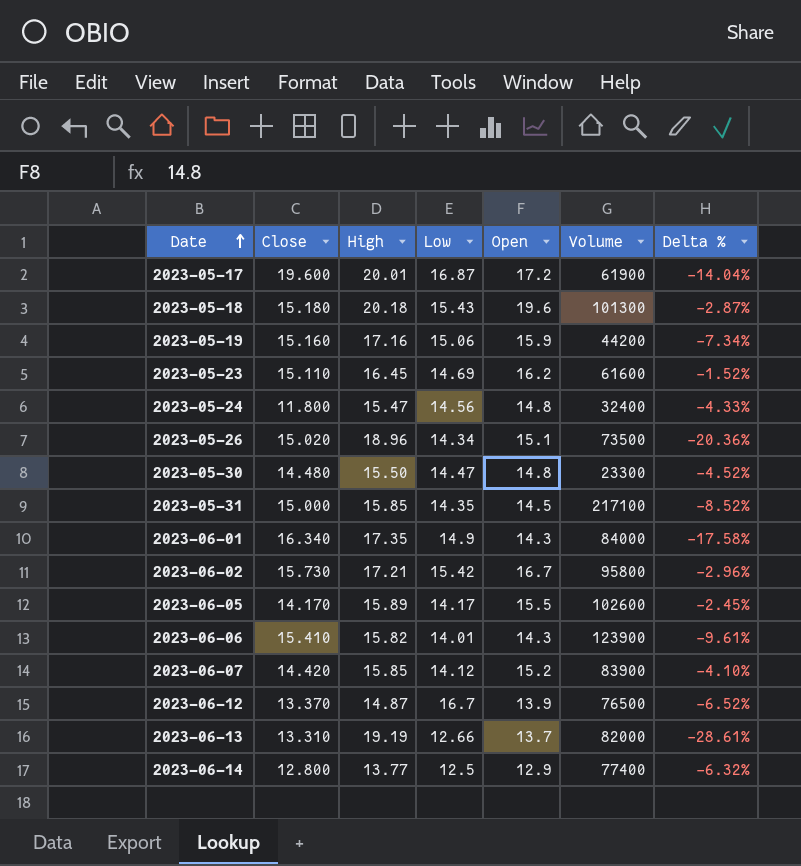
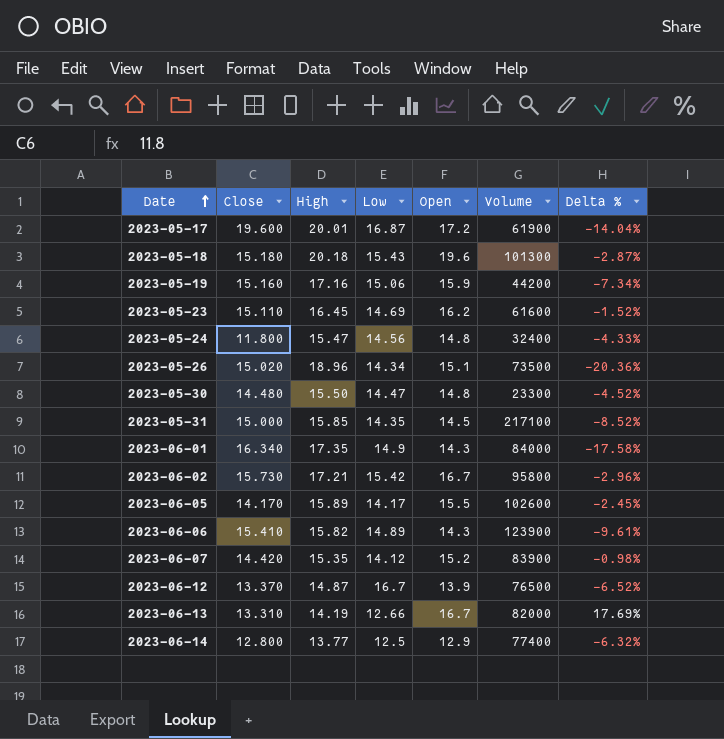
2023-06-06 | Low: 14.01 -> 14.89
2023-06-07 | High: 15.85 -> 15.35
2023-06-07 | Delta %: -4.10% -> -0.98%
2023-06-13 | High: 19.19 -> 14.19
2023-06-13 | Open: 13.7 -> 16.7
2023-06-13 | Delta %: -28.61% -> 17.69%

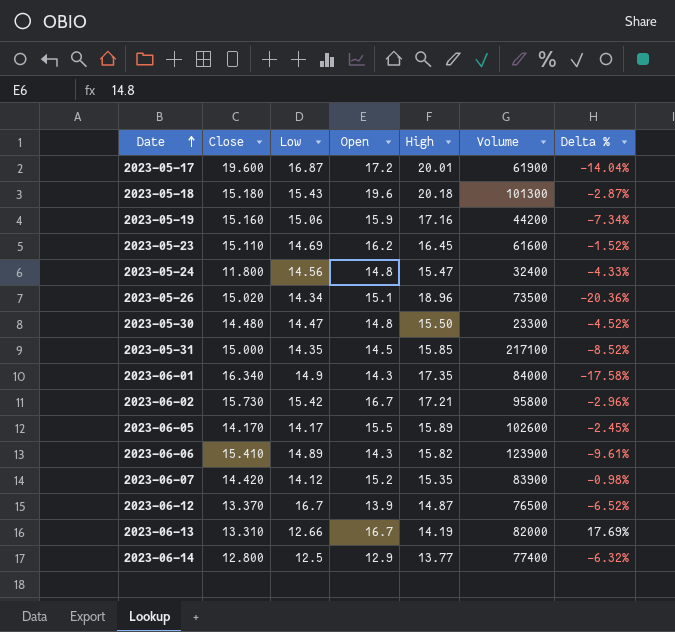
column High | position: 3 -> 5

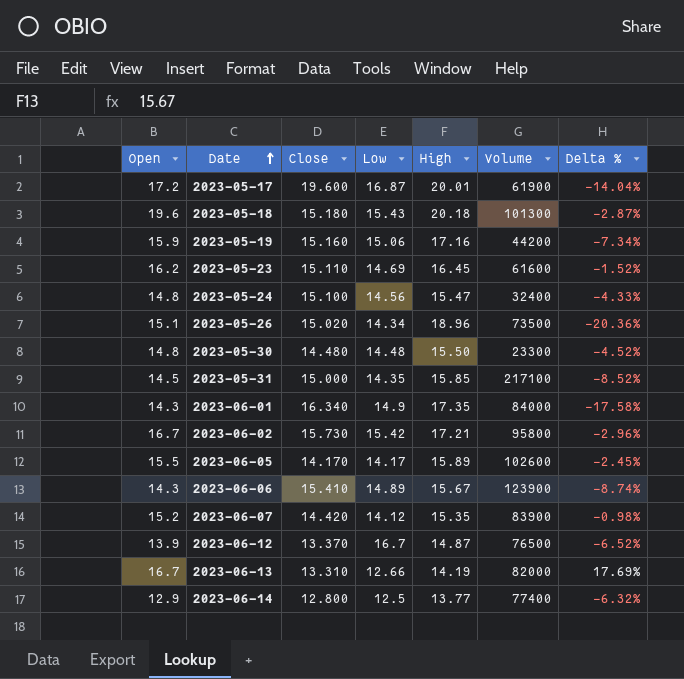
column Open | position: 4 -> 1
2023-05-24 | Close: 11.800 -> 15.100
2023-05-30 | Low: 14.47 -> 14.48
2023-06-06 | High: 15.82 -> 15.67
2023-06-06 | Delta %: -9.61% -> -8.74%

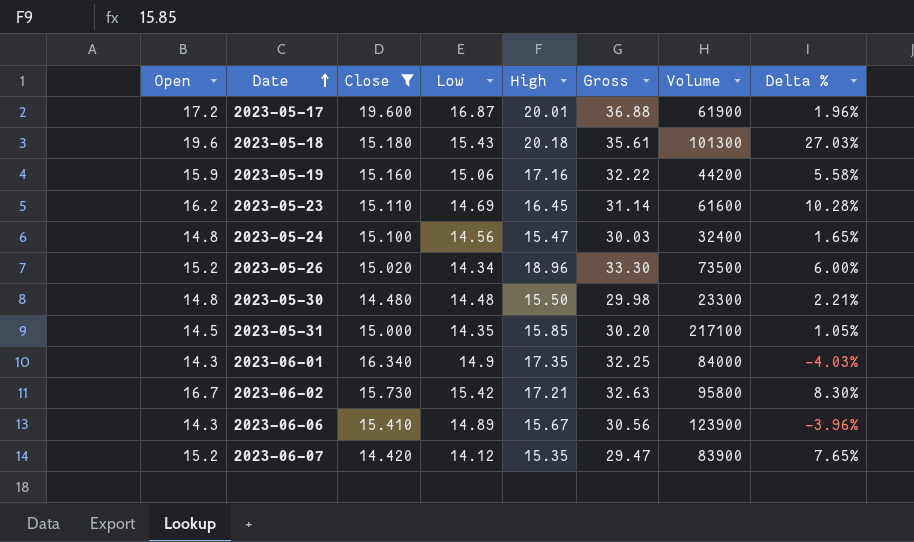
filter: none -> Close >= 14.420
column Gross | formula: none -> [Low] + [High]
column Delta % | formula: ([Open] - [High]) / [High] -> ([Open] - [Low]) / [Low]
2023-05-26 | Open: 15.1 -> 15.2

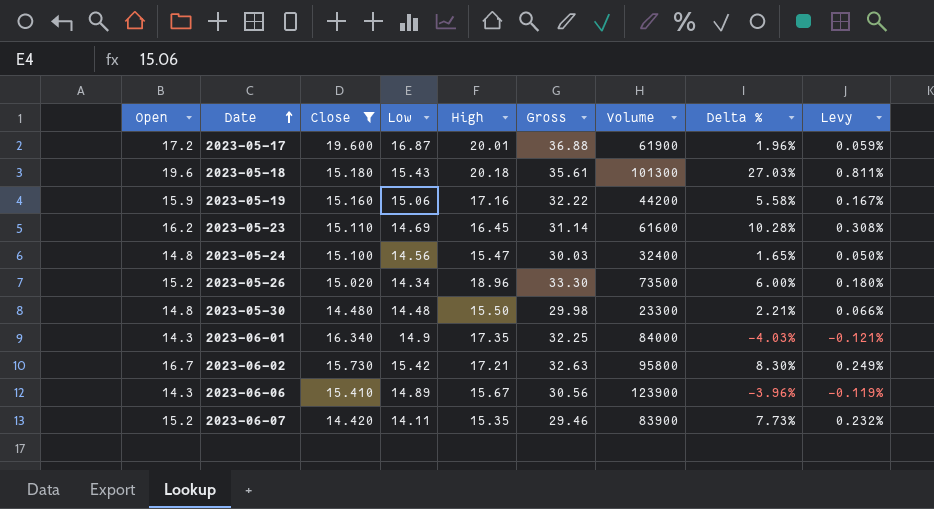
column Levy | formula: none -> [Delta %] * 0.03
row 2023-05-31: 14.5 | 15.000 | 14.35 | 15.85 | 30.20 | 217100 | 1.05% -> none
2023-06-07 | Low: 14.12 -> 14.11
2023-06-07 | Gross: 29.47 -> 29.46
2023-06-07 | Delta %: 7.65% -> 7.73%

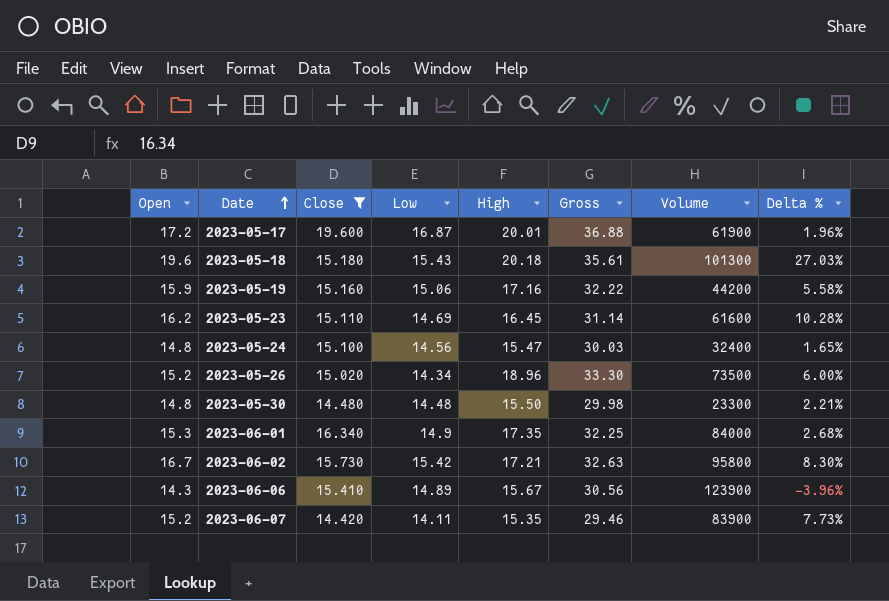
column Levy | formula: [Delta %] * 0.03 -> none
2023-06-01 | Open: 14.3 -> 15.3
2023-06-01 | Delta %: -4.03% -> 2.68%

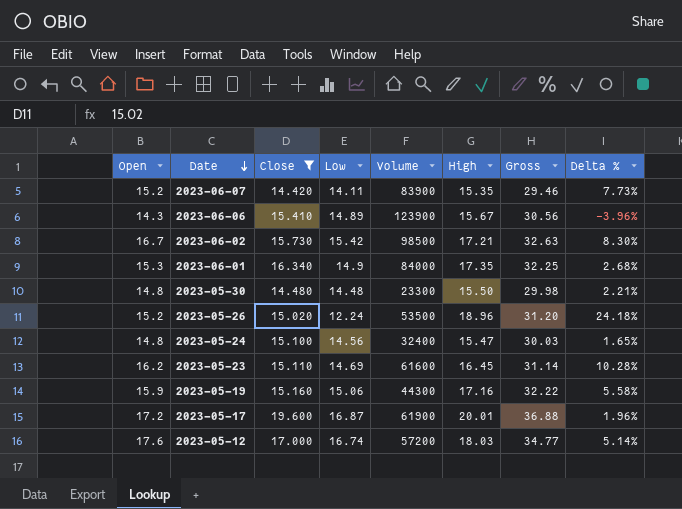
row order: Date ascending -> Date descending
column Volume | position: 7 -> 5
row 2023-05-18: 19.6 | 15.180 | 15.43 | 20.18 | 35.61 | 101300 | 27.03% -> none
2023-06-02 | Volume: 95800 -> 98500
2023-05-26 | Low: 14.34 -> 12.24
2023-05-26 | Volume: 73500 -> 53500
2023-05-26 | Gross: 33.30 -> 31.20
2023-05-26 | Delta %: 6.00% -> 24.18%
2023-05-19 | Volume: 44200 -> 44300
row 2023-05-12: none -> 17.6 | 17.000 | 16.74 | 57200 | 18.03 | 34.77 | 5.14%

